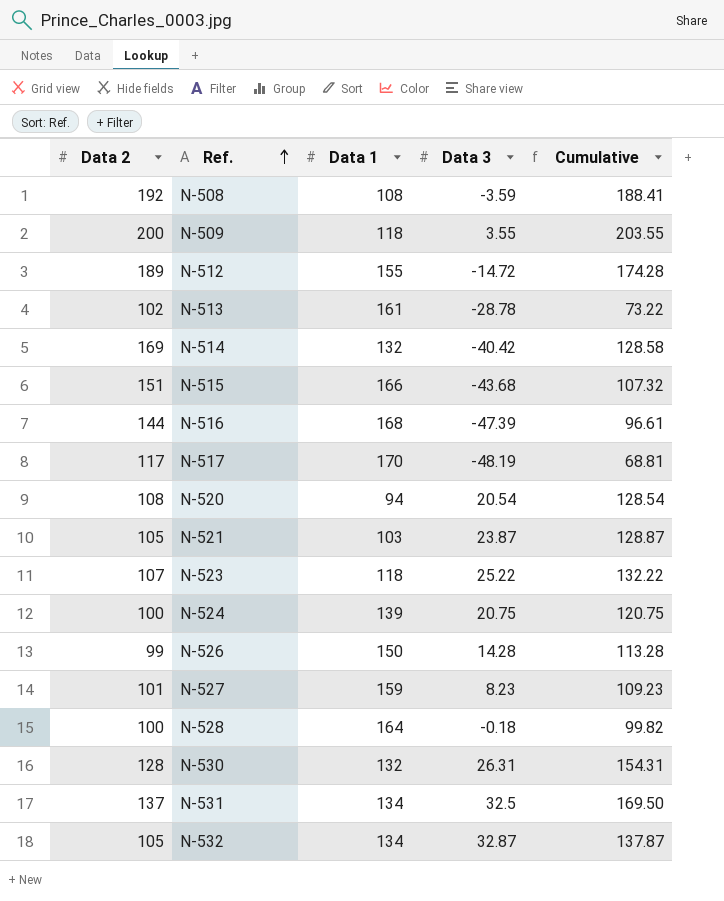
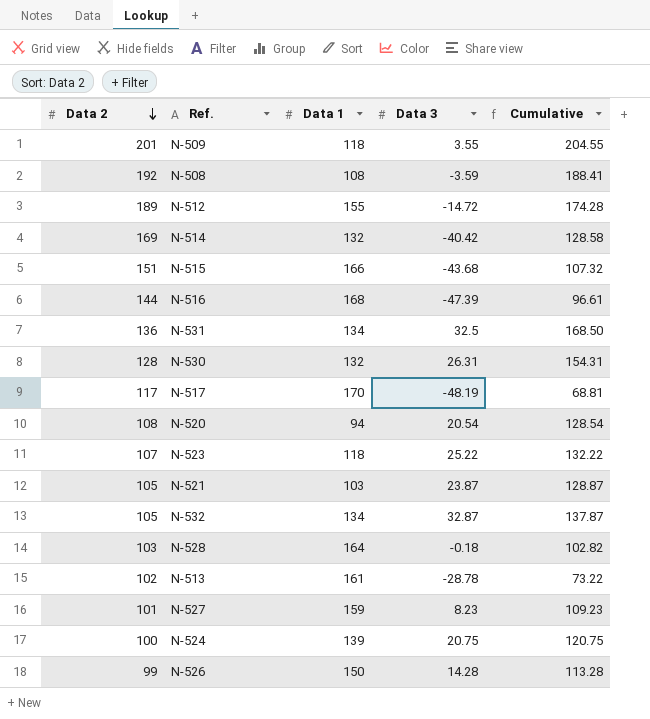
row order: Ref. ascending -> Data 2 descending
N-509 | Data 2: 200 -> 201
N-509 | Cumulative: 203.55 -> 204.55
N-531 | Data 2: 137 -> 136
N-531 | Cumulative: 169.50 -> 168.50
N-528 | Data 2: 100 -> 103
N-528 | Cumulative: 99.82 -> 102.82

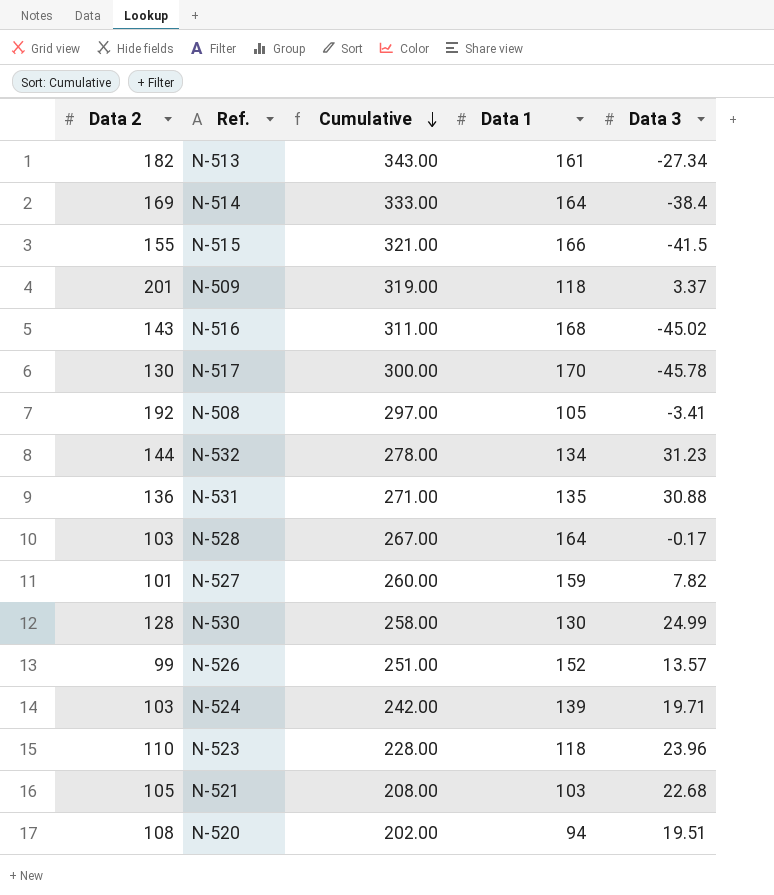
row order: Data 2 descending -> Cumulative descending
column Cumulative | formula: [Data 2] + [Data 3] -> [Data 2] + [Data 1]
column Cumulative | position: 5 -> 3
row N-512: 189 | 155 | -14.72 | 174.28 -> none
N-513 | Data 2: 102 -> 182
N-513 | Data 3: -28.78 -> -27.34
N-514 | Data 1: 132 -> 164
N-514 | Data 3: -40.42 -> -38.4
N-515 | Data 2: 151 -> 155
N-515 | Data 3: -43.68 -> -41.5
N-509 | Data 3: 3.55 -> 3.37
N-516 | Data 2: 144 -> 143
N-516 | Data 3: -47.39 -> -45.02
N-517 | Data 2: 117 -> 130
N-517 | Data 3: -48.19 -> -45.78
N-508 | Data 1: 108 -> 105
N-508 | Data 3: -3.59 -> -3.41
N-532 | Data 2: 105 -> 144
N-532 | Data 3: 32.87 -> 31.23
N-531 | Data 1: 134 -> 135
N-531 | Data 3: 32.5 -> 30.88
N-528 | Data 3: -0.18 -> -0.17
N-527 | Data 3: 8.23 -> 7.82
N-530 | Data 1: 132 -> 130
N-530 | Data 3: 26.31 -> 24.99
N-526 | Data 1: 150 -> 152
N-526 | Data 3: 14.28 -> 13.57
N-524 | Data 2: 100 -> 103
N-524 | Data 3: 20.75 -> 19.71
N-523 | Data 2: 107 -> 110
N-523 | Data 3: 25.22 -> 23.96
N-521 | Data 3: 23.87 -> 22.68
N-520 | Data 3: 20.54 -> 19.51

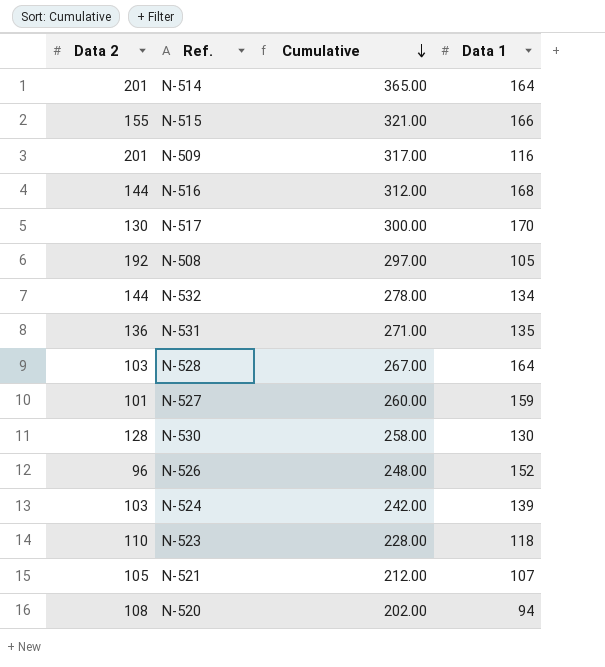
column Data 3 | position: 5 -> none
row N-513: 182 | 343.00 | 161 | -27.34 -> none
N-514 | Data 2: 169 -> 201
N-514 | Cumulative: 333.00 -> 365.00
N-509 | Cumulative: 319.00 -> 317.00
N-509 | Data 1: 118 -> 116
N-516 | Data 2: 143 -> 144
N-516 | Cumulative: 311.00 -> 312.00
N-526 | Data 2: 99 -> 96
N-526 | Cumulative: 251.00 -> 248.00
N-521 | Cumulative: 208.00 -> 212.00
N-521 | Data 1: 103 -> 107

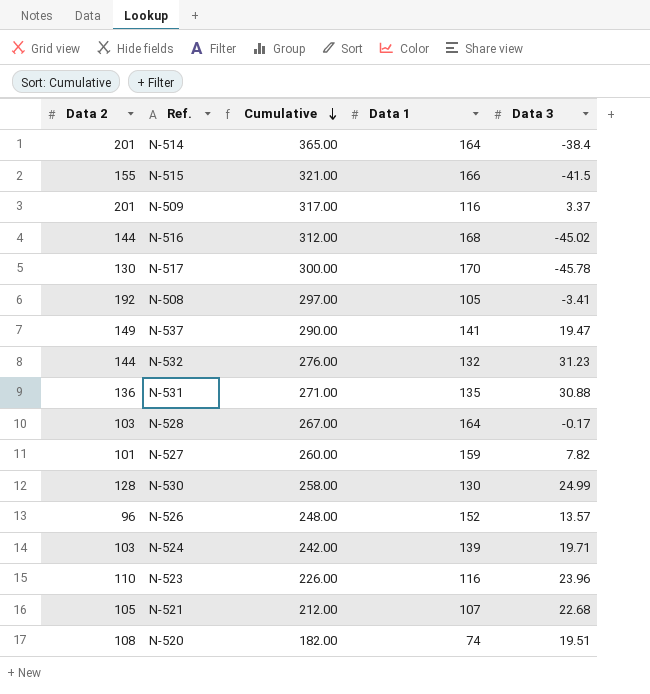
column Data 3 | position: none -> 5
row N-537: none -> 149 | 290.00 | 141 | 19.47
N-532 | Cumulative: 278.00 -> 276.00
N-532 | Data 1: 134 -> 132
N-523 | Cumulative: 228.00 -> 226.00
N-523 | Data 1: 118 -> 116
N-520 | Cumulative: 202.00 -> 182.00
N-520 | Data 1: 94 -> 74

